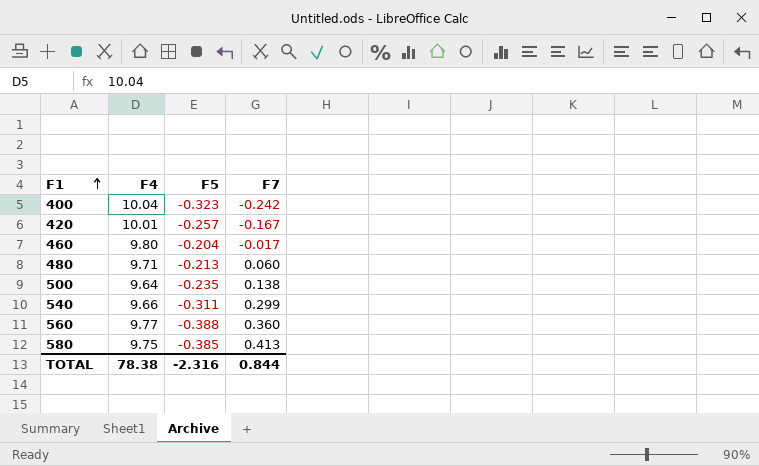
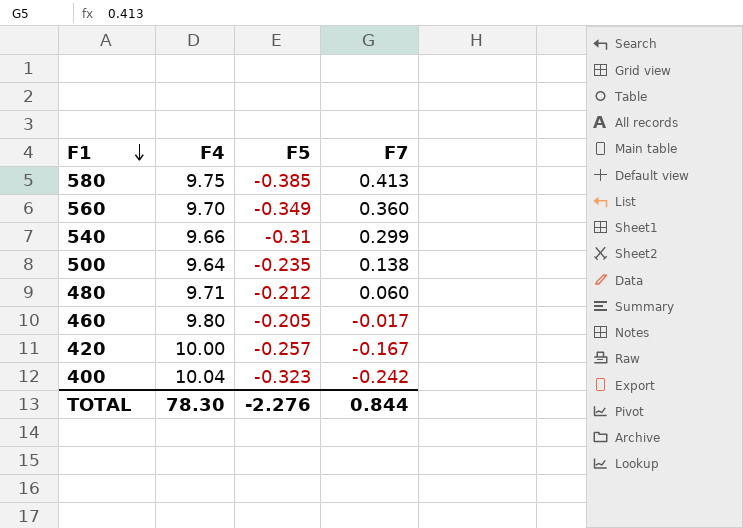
row order: F1 ascending -> F1 descending
560 | F4: 9.77 -> 9.70
560 | F5: -0.388 -> -0.349
540 | F5: -0.311 -> -0.31
480 | F5: -0.213 -> -0.212
460 | F5: -0.204 -> -0.205
420 | F4: 10.01 -> 10.00
TOTAL | F4: 78.38 -> 78.30
TOTAL | F5: -2.316 -> -2.276

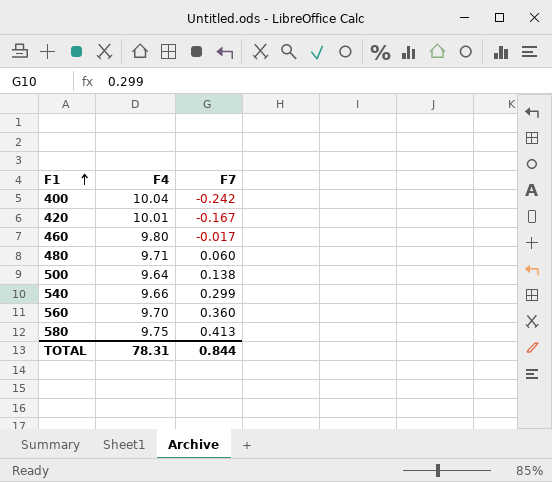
row order: F1 descending -> F1 ascending
column F5 | position: 3 -> none
420 | F4: 10.00 -> 10.01
TOTAL | F4: 78.30 -> 78.31

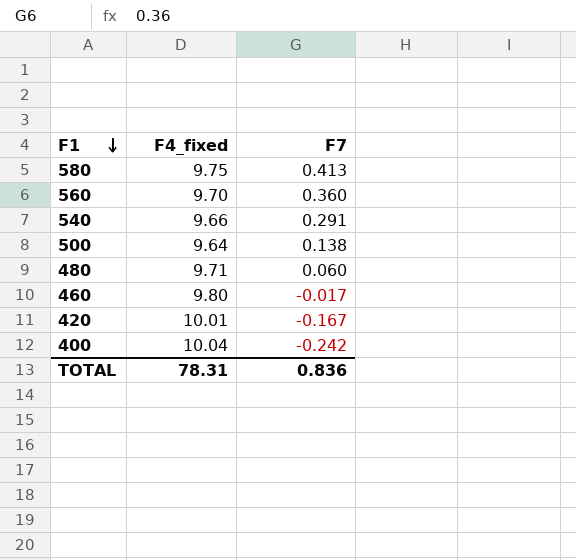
row order: F1 ascending -> F1 descending
column name: F4 -> F4_fixed
540 | F7: 0.299 -> 0.291
TOTAL | F7: 0.844 -> 0.836

